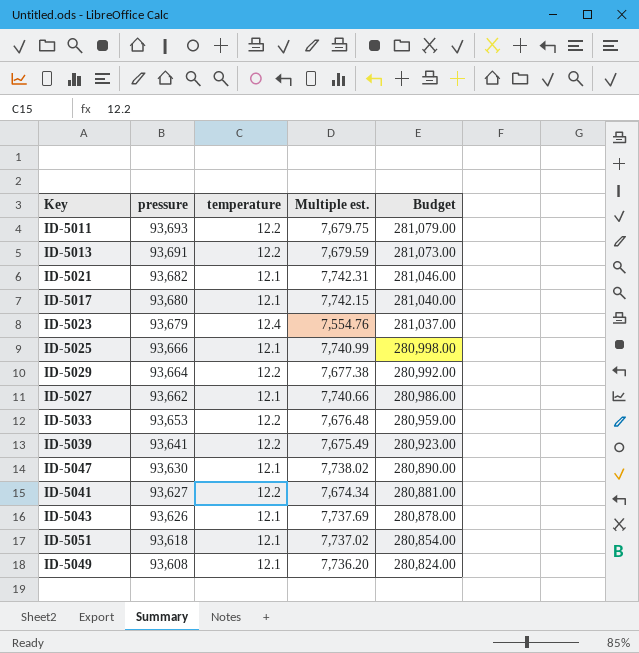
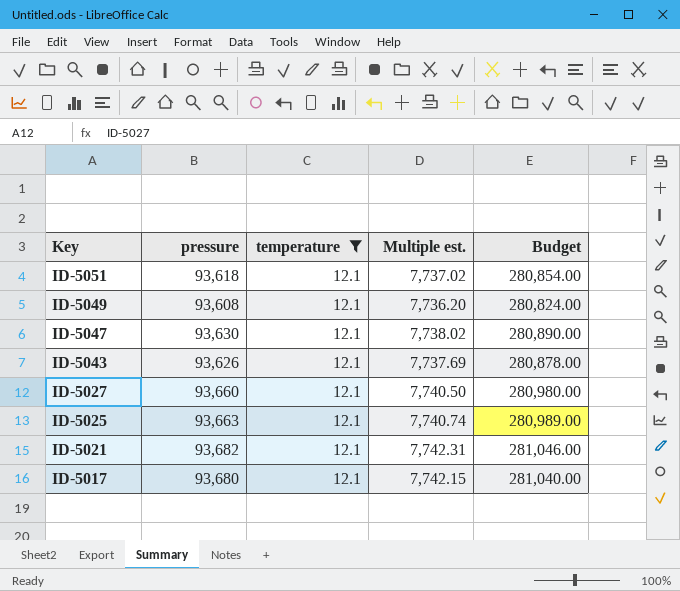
filter: none -> temperature = 12.1
row order: pressure descending -> Key descending
ID-5027 | pressure: 93,662 -> 93,660
ID-5027 | Multiple est.: 7,740.66 -> 7,740.50
ID-5027 | Budget: 280,986.00 -> 280,980.00
ID-5025 | pressure: 93,666 -> 93,663
ID-5025 | Multiple est.: 7,740.99 -> 7,740.74
ID-5025 | Budget: 280,998.00 -> 280,989.00

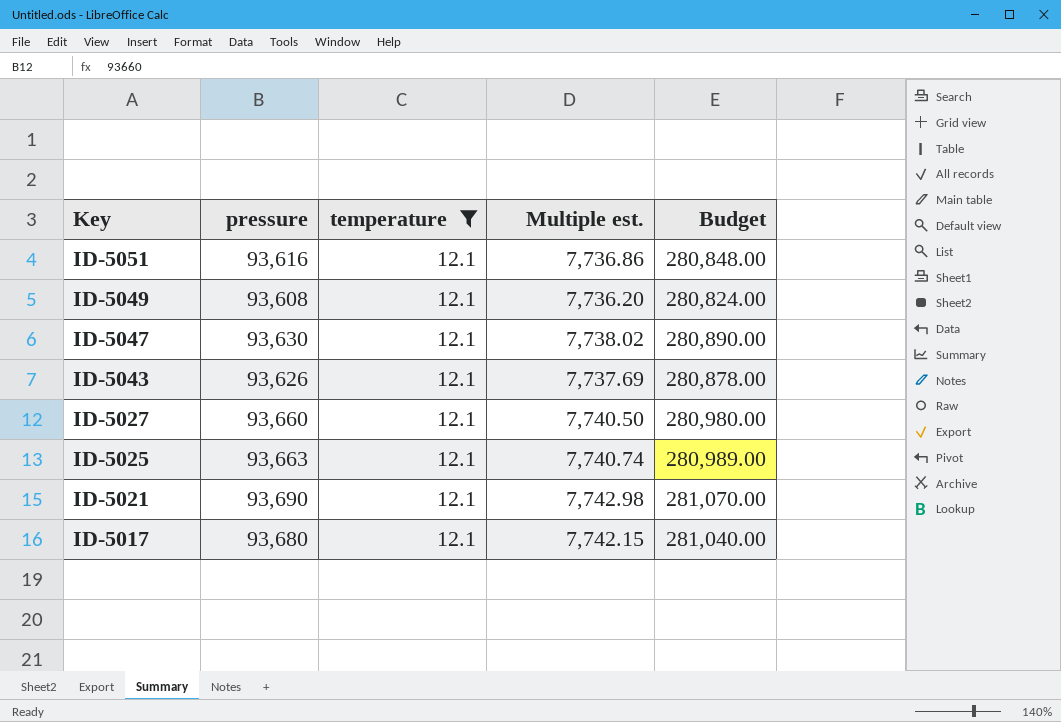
ID-5051 | pressure: 93,618 -> 93,616
ID-5051 | Multiple est.: 7,737.02 -> 7,736.86
ID-5051 | Budget: 280,854.00 -> 280,848.00
ID-5021 | pressure: 93,682 -> 93,690
ID-5021 | Multiple est.: 7,742.31 -> 7,742.98
ID-5021 | Budget: 281,046.00 -> 281,070.00

